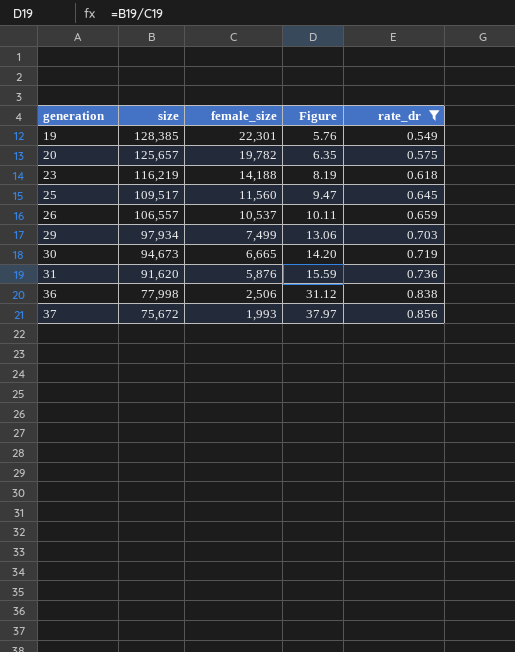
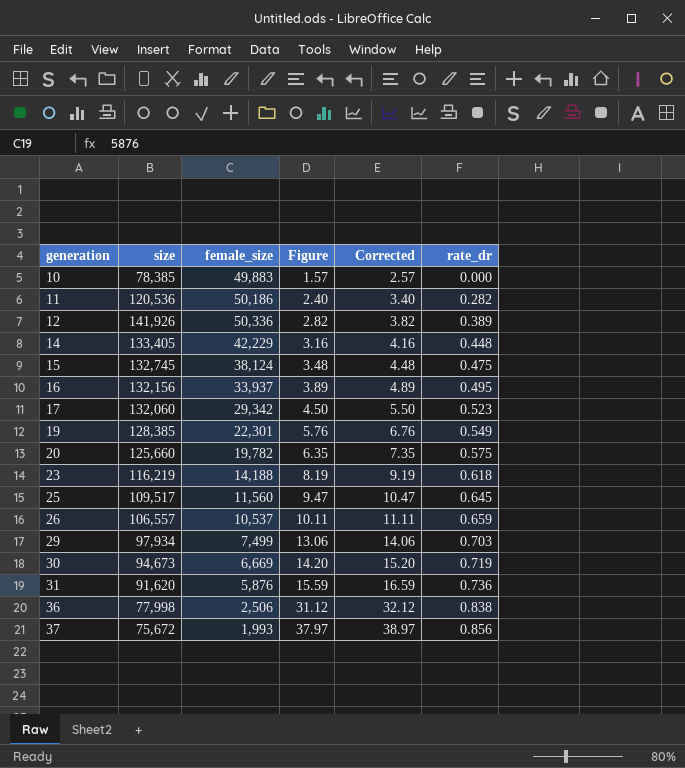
filter: rate_dr >= 0.549 -> none
column Corrected | formula: none -> [Figure] + 1
20 | size: 125,657 -> 125,660
30 | female_size: 6,665 -> 6,669

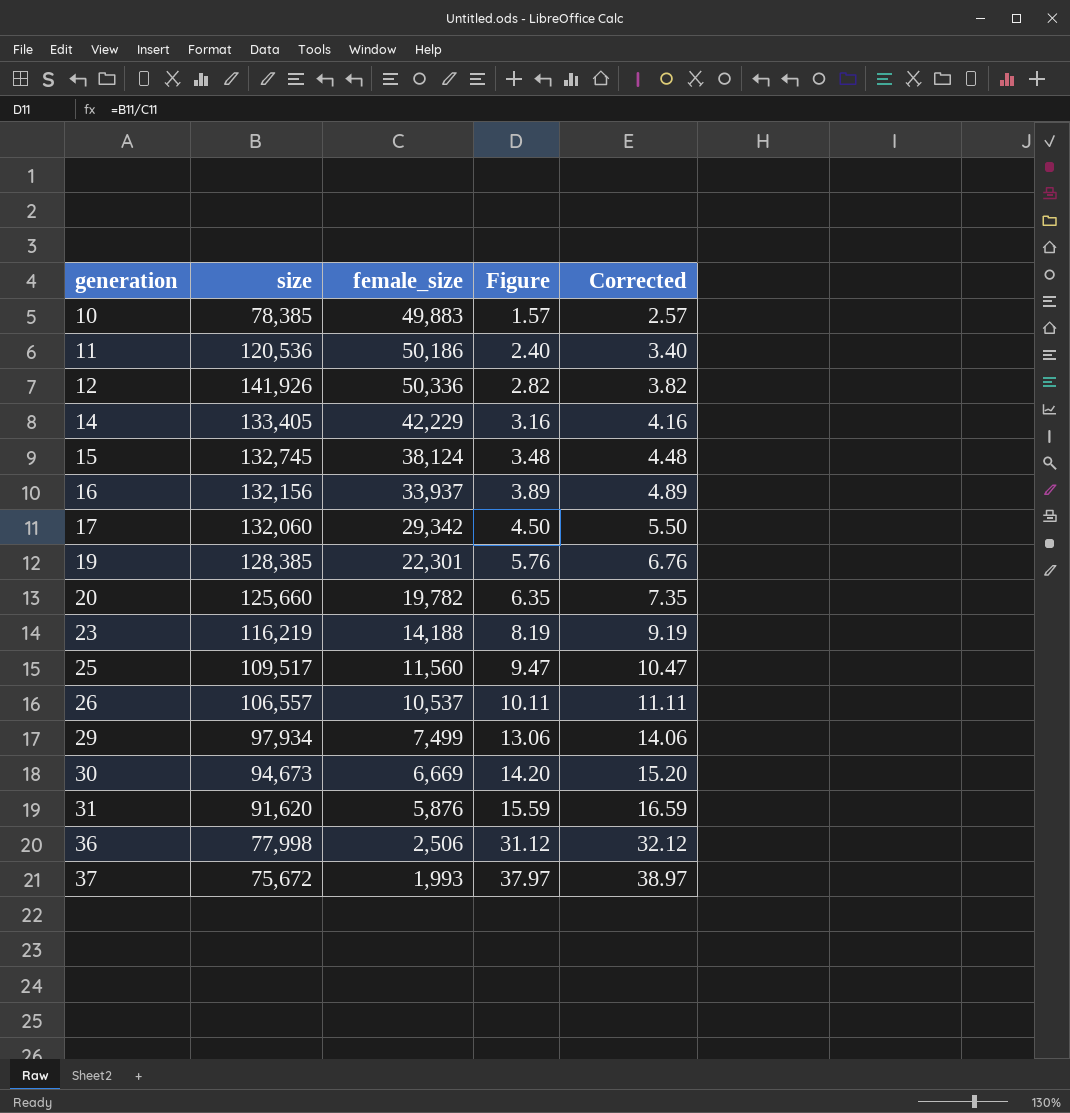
column rate_dr | position: 6 -> none

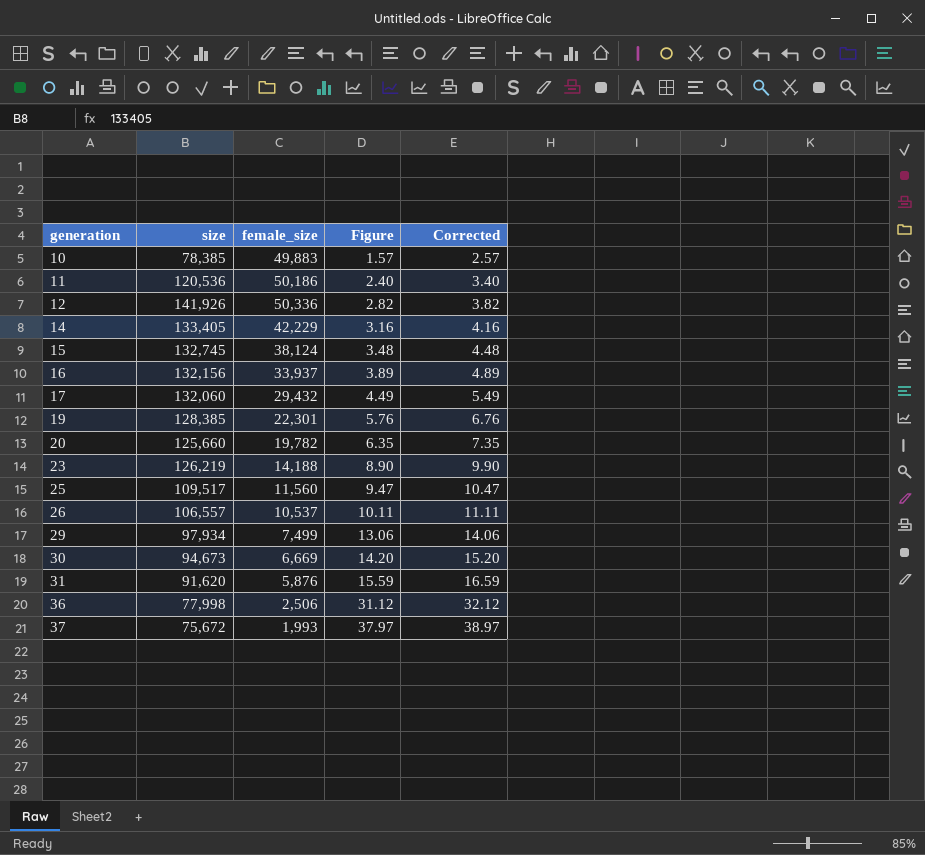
17 | female_size: 29,342 -> 29,432
17 | Figure: 4.50 -> 4.49
17 | Corrected: 5.50 -> 5.49
23 | size: 116,219 -> 126,219
23 | Figure: 8.19 -> 8.90
23 | Corrected: 9.19 -> 9.90

